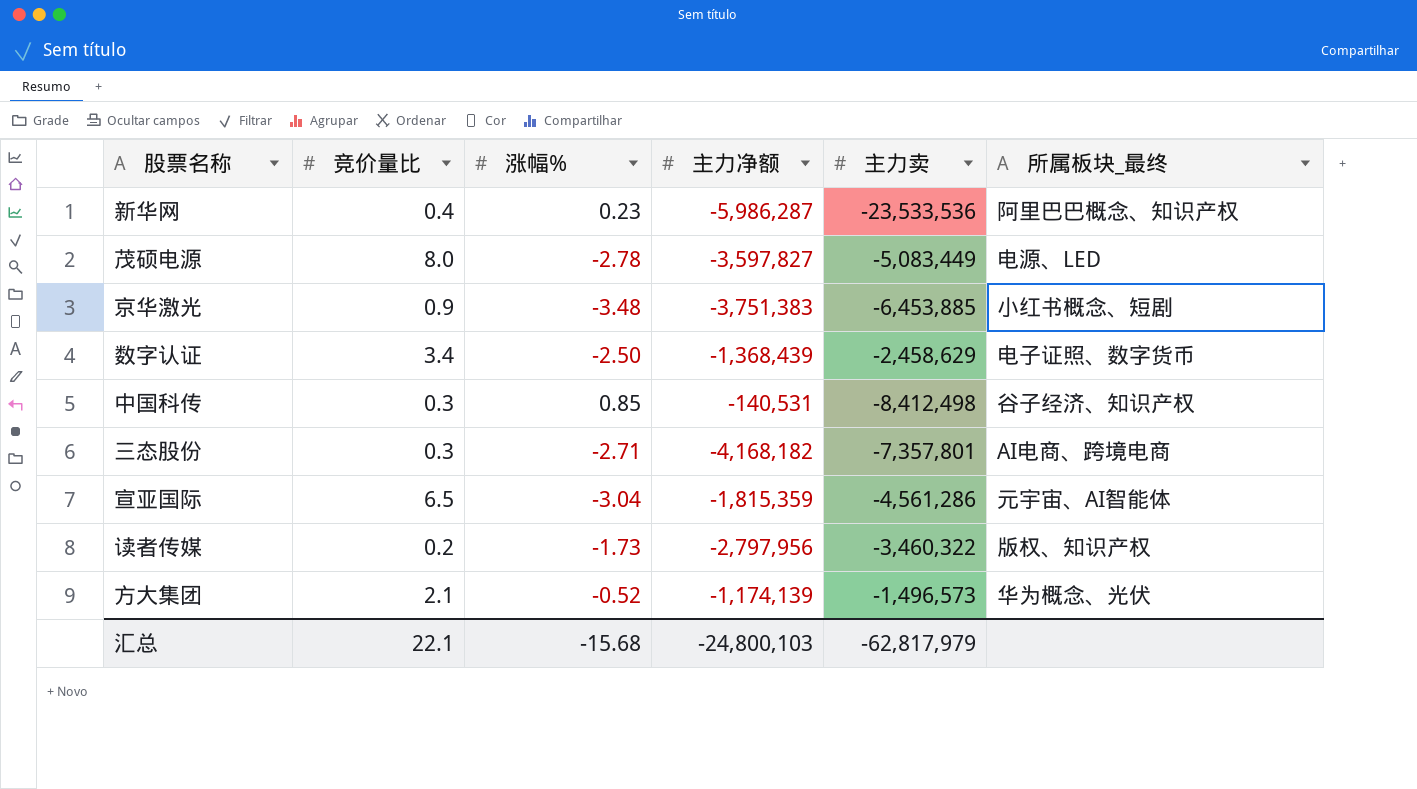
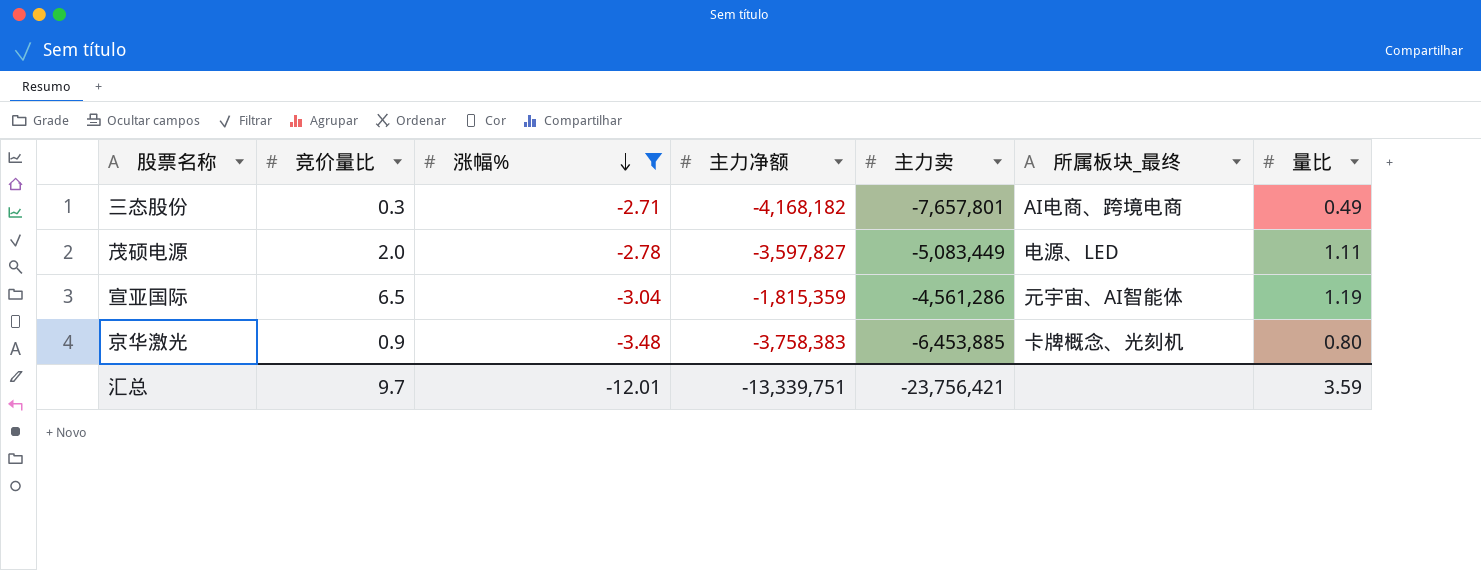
filter: none -> 涨幅% <= -2.71
row order: none -> 涨幅% descending
column 量比 | position: none -> 7
三态股份 | 主力卖: -7,357,801 -> -7,657,801
茂硕电源 | 竞价量比: 8.0 -> 2.0
京华激光 | 主力净额: -3,751,383 -> -3,758,383
京华激光 | 所属板块_最终: 小红书概念、短剧 -> 卡牌概念、光刻机
汇总 | 竞价量比: 22.1 -> 9.7
汇总 | 涨幅%: -15.68 -> -12.01
汇总 | 主力净额: -24,800,103 -> -13,339,751
汇总 | 主力卖: -62,817,979 -> -23,756,421

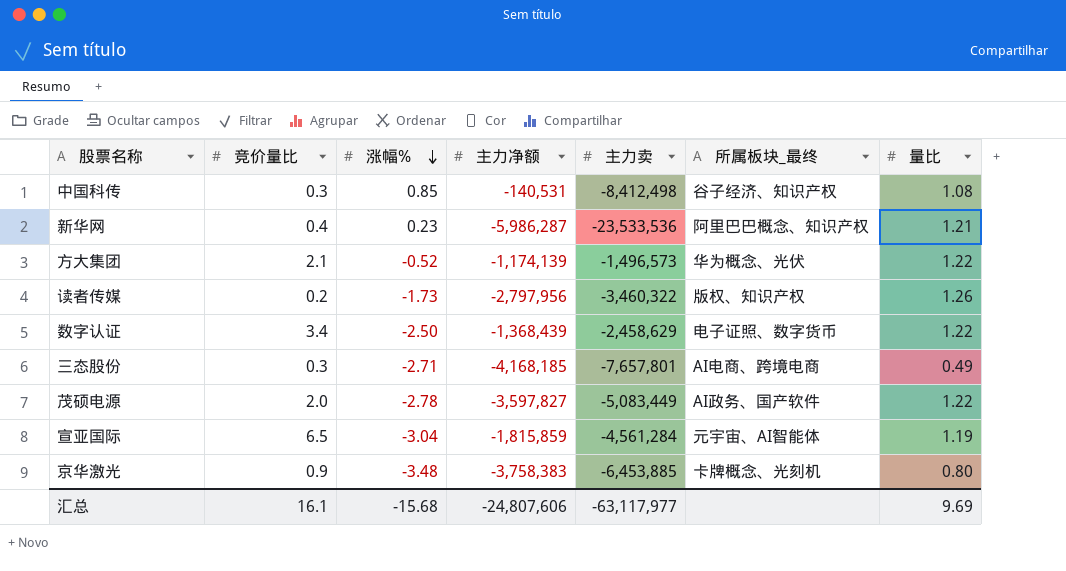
filter: 涨幅% <= -2.71 -> none
三态股份 | 主力净额: -4,168,182 -> -4,168,185
茂硕电源 | 所属板块_最终: 电源、LED -> AI政务、国产软件
茂硕电源 | 量比: 1.11 -> 1.22
宣亚国际 | 主力净额: -1,815,359 -> -1,815,859
宣亚国际 | 主力卖: -4,561,286 -> -4,561,284
汇总 | 竞价量比: 9.7 -> 16.1
汇总 | 涨幅%: -12.01 -> -15.68
汇总 | 主力净额: -13,339,751 -> -24,807,606
汇总 | 主力卖: -23,756,421 -> -63,117,977
汇总 | 量比: 3.59 -> 9.69

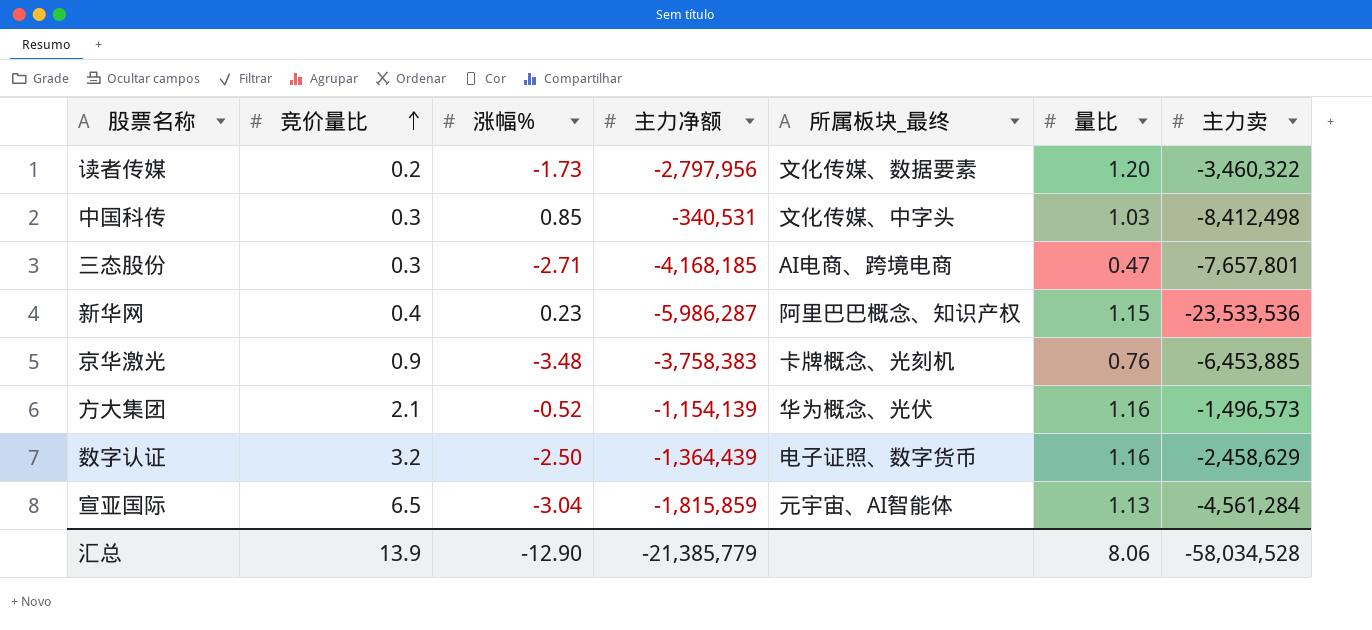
row order: 涨幅% descending -> 竞价量比 ascending
column 主力卖 | position: 5 -> 7
row 茂硕电源: 2.0 | -2.78 | -3,597,827 | -5,083,449 | AI政务、国产软件 | 1.22 -> none
读者传媒 | 所属板块_最终: 版权、知识产权 -> 文化传媒、数据要素
读者传媒 | 量比: 1.26 -> 1.20
中国科传 | 主力净额: -140,531 -> -340,531
中国科传 | 所属板块_最终: 谷子经济、知识产权 -> 文化传媒、中字头
中国科传 | 量比: 1.08 -> 1.03
三态股份 | 量比: 0.49 -> 0.47
新华网 | 量比: 1.21 -> 1.15
京华激光 | 量比: 0.80 -> 0.76
方大集团 | 主力净额: -1,174,139 -> -1,154,139
方大集团 | 量比: 1.22 -> 1.16
数字认证 | 竞价量比: 3.4 -> 3.2
数字认证 | 主力净额: -1,368,439 -> -1,364,439
数字认证 | 量比: 1.22 -> 1.16
宣亚国际 | 量比: 1.19 -> 1.13
汇总 | 竞价量比: 16.1 -> 13.9
汇总 | 涨幅%: -15.68 -> -12.90
汇总 | 主力净额: -24,807,606 -> -21,385,779
汇总 | 量比: 9.69 -> 8.06
汇总 | 主力卖: -63,117,977 -> -58,034,528

